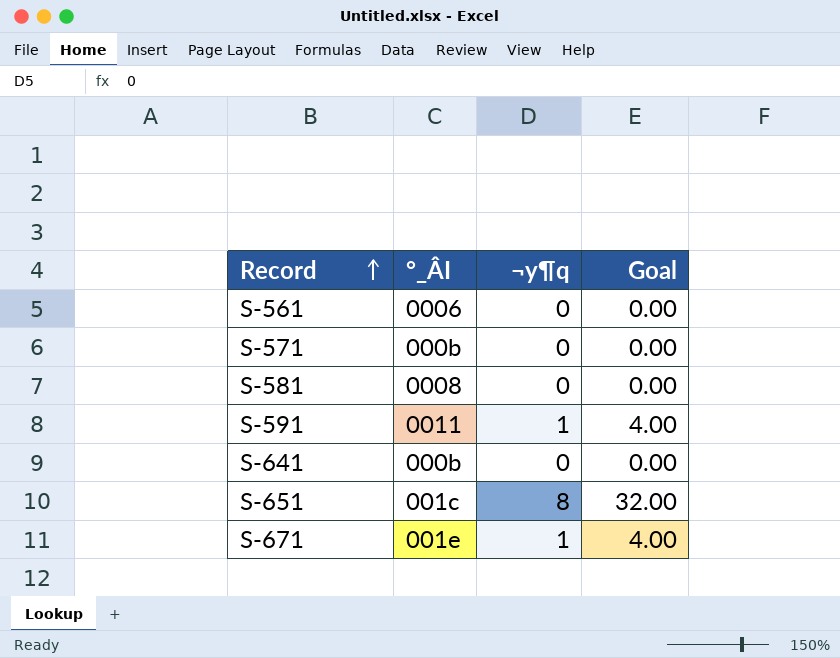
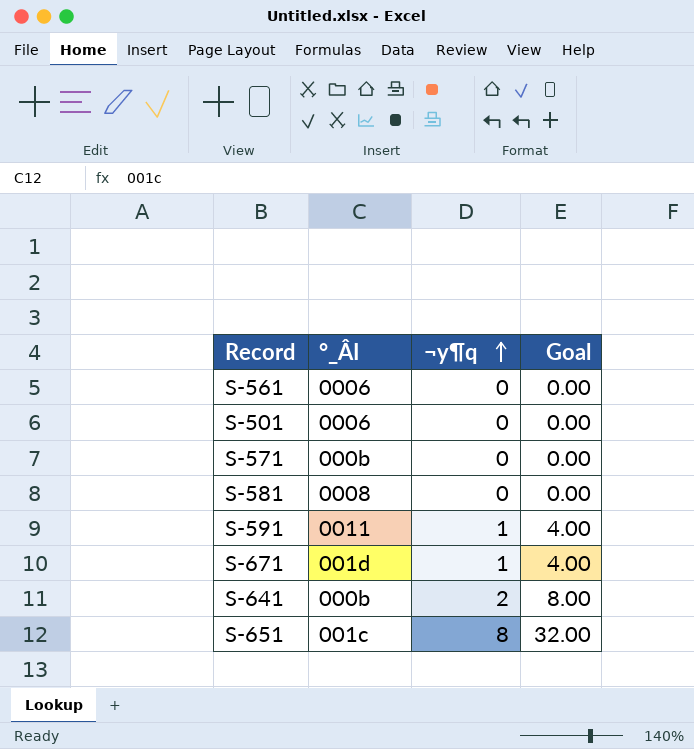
row order: Record ascending -> ¬y¶q ascending
row S-501: none -> 0006 | 0 | 0.00
S-671 | °_ÂI: 001e -> 001d
S-641 | ¬y¶q: 0 -> 2
S-641 | Goal: 0.00 -> 8.00

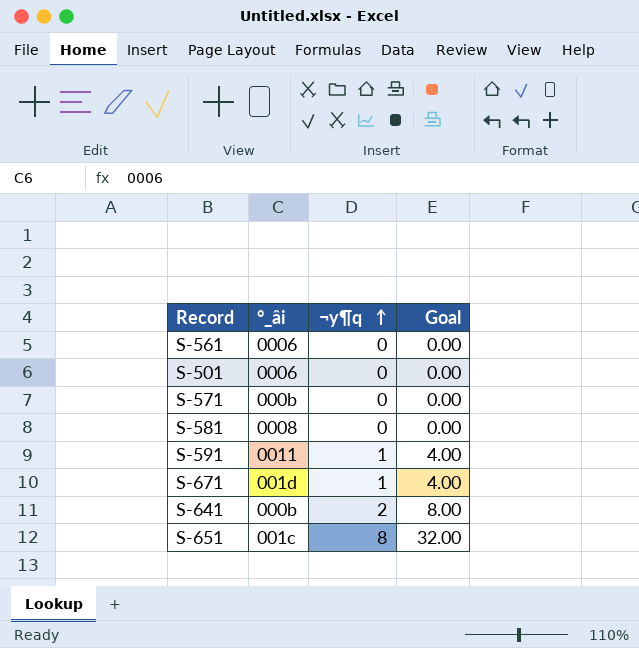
column name: °_ÂI -> °_âi

